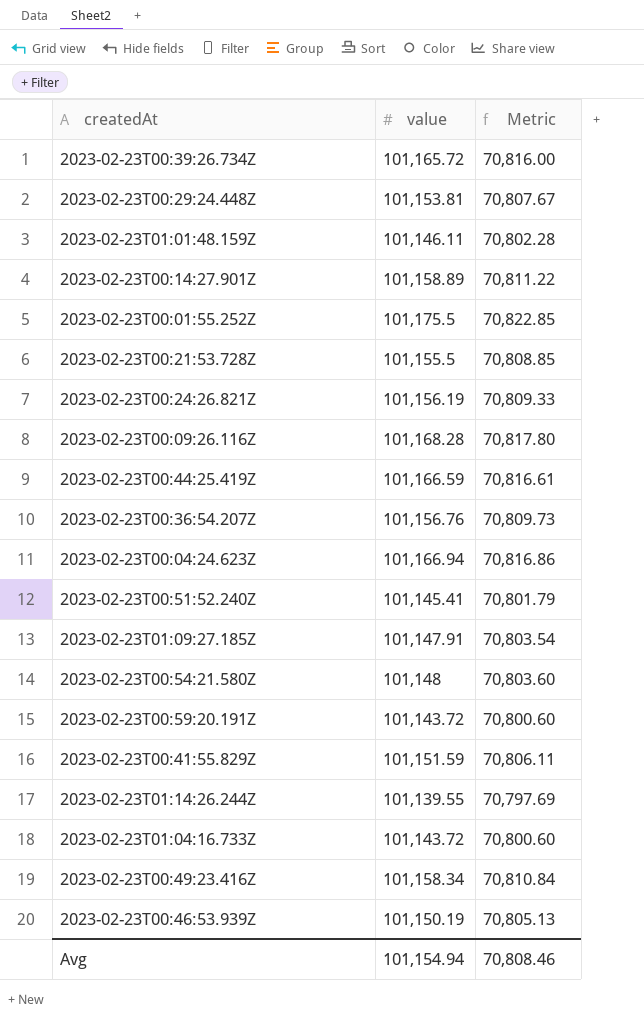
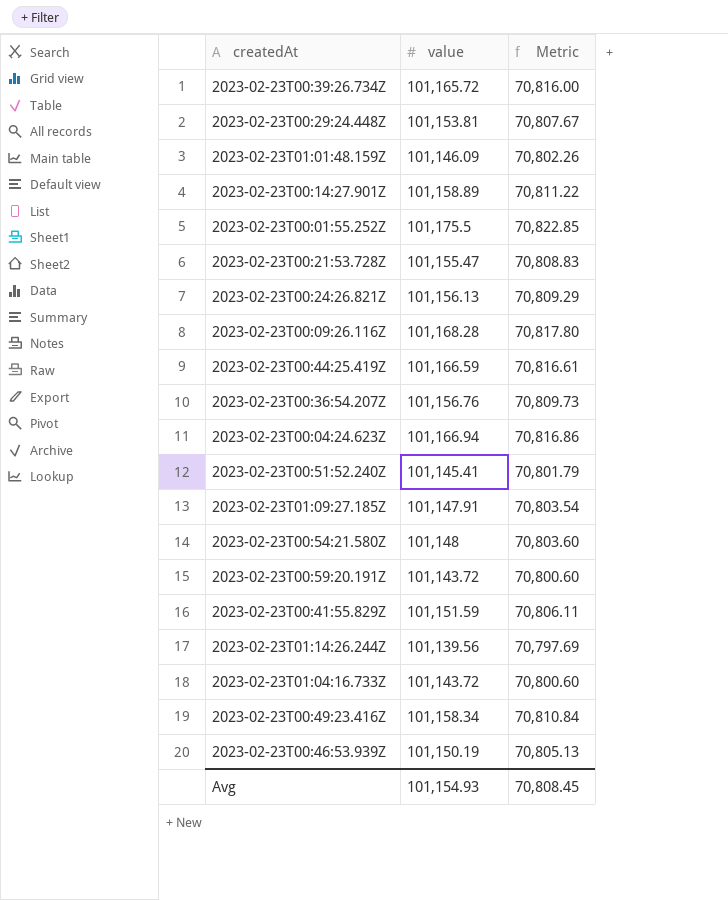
2023-02-23T01:01:48.159Z | value: 101,146.11 -> 101,146.09
2023-02-23T01:01:48.159Z | Metric: 70,802.28 -> 70,802.26
2023-02-23T00:21:53.728Z | value: 101,155.5 -> 101,155.47
2023-02-23T00:21:53.728Z | Metric: 70,808.85 -> 70,808.83
2023-02-23T00:24:26.821Z | value: 101,156.19 -> 101,156.13
2023-02-23T00:24:26.821Z | Metric: 70,809.33 -> 70,809.29
2023-02-23T01:14:26.244Z | value: 101,139.55 -> 101,139.56
Avg | value: 101,154.94 -> 101,154.93
Avg | Metric: 70,808.46 -> 70,808.45

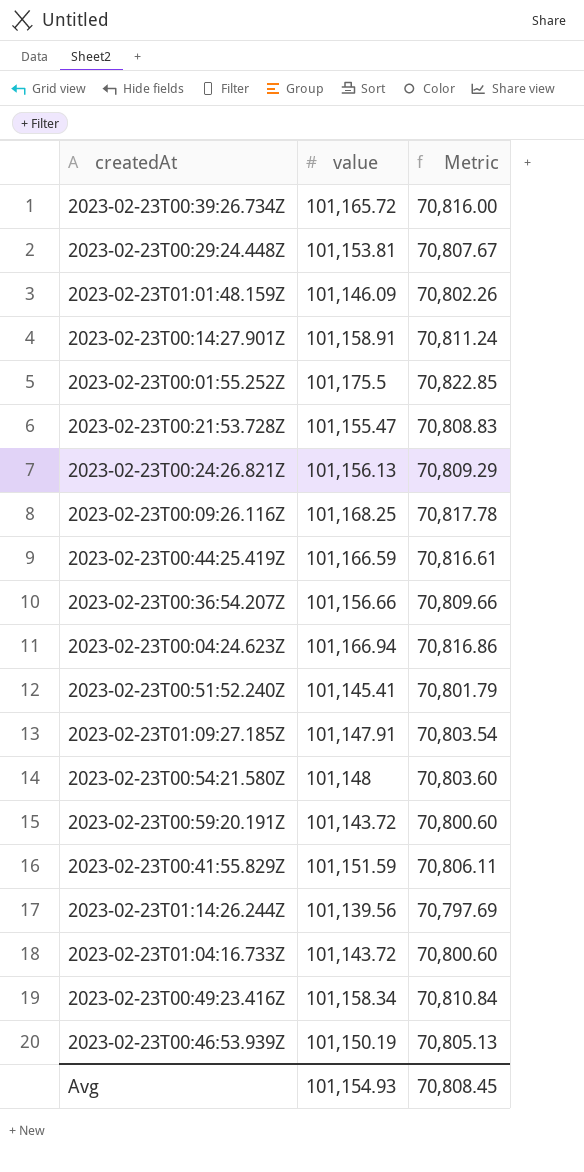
2023-02-23T00:14:27.901Z | value: 101,158.89 -> 101,158.91
2023-02-23T00:14:27.901Z | Metric: 70,811.22 -> 70,811.24
2023-02-23T00:09:26.116Z | value: 101,168.28 -> 101,168.25
2023-02-23T00:09:26.116Z | Metric: 70,817.80 -> 70,817.78
2023-02-23T00:36:54.207Z | value: 101,156.76 -> 101,156.66
2023-02-23T00:36:54.207Z | Metric: 70,809.73 -> 70,809.66

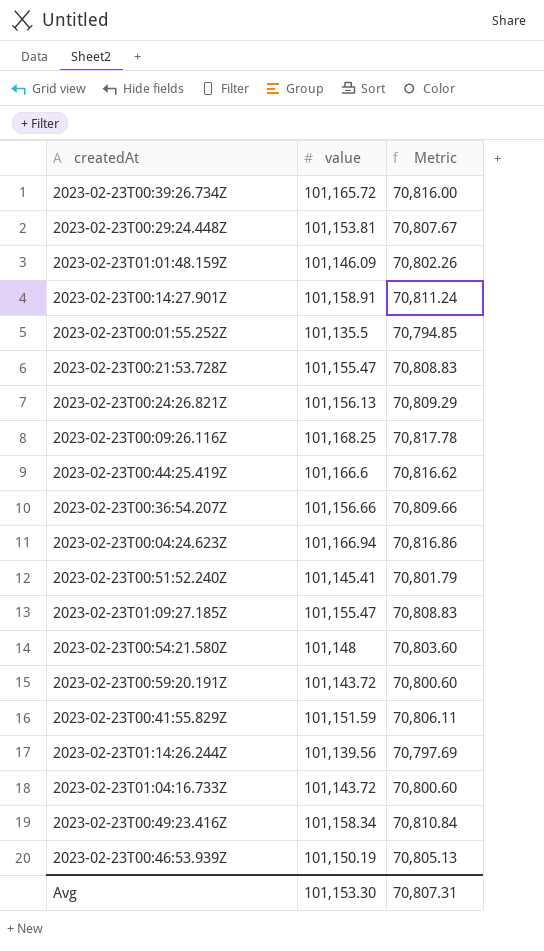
2023-02-23T00:01:55.252Z | value: 101,175.5 -> 101,135.5
2023-02-23T00:01:55.252Z | Metric: 70,822.85 -> 70,794.85
2023-02-23T00:44:25.419Z | value: 101,166.59 -> 101,166.6
2023-02-23T00:44:25.419Z | Metric: 70,816.61 -> 70,816.62
2023-02-23T01:09:27.185Z | value: 101,147.91 -> 101,155.47
2023-02-23T01:09:27.185Z | Metric: 70,803.54 -> 70,808.83
Avg | value: 101,154.93 -> 101,153.30
Avg | Metric: 70,808.45 -> 70,807.31

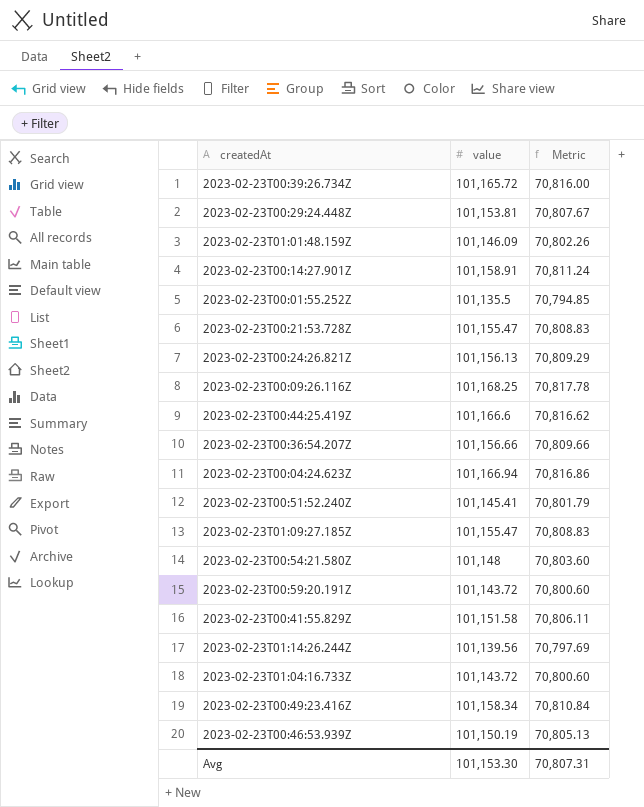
2023-02-23T00:41:55.829Z | value: 101,151.59 -> 101,151.58

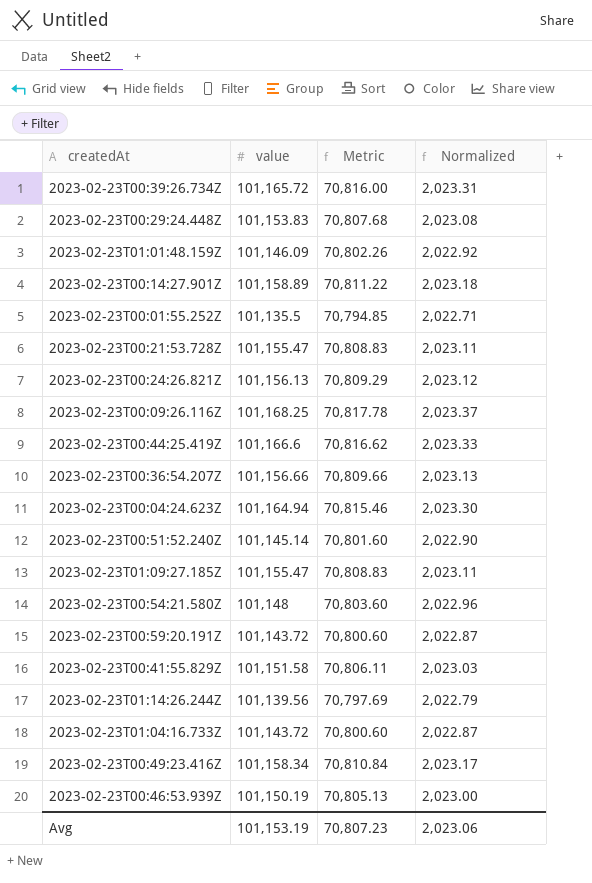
column Normalized | formula: none -> [value] * 0.02
2023-02-23T00:29:24.448Z | value: 101,153.81 -> 101,153.83
2023-02-23T00:29:24.448Z | Metric: 70,807.67 -> 70,807.68
2023-02-23T00:14:27.901Z | value: 101,158.91 -> 101,158.89
2023-02-23T00:14:27.901Z | Metric: 70,811.24 -> 70,811.22
2023-02-23T00:04:24.623Z | value: 101,166.94 -> 101,164.94
2023-02-23T00:04:24.623Z | Metric: 70,816.86 -> 70,815.46
2023-02-23T00:51:52.240Z | value: 101,145.41 -> 101,145.14
2023-02-23T00:51:52.240Z | Metric: 70,801.79 -> 70,801.60
Avg | value: 101,153.30 -> 101,153.19
Avg | Metric: 70,807.31 -> 70,807.23

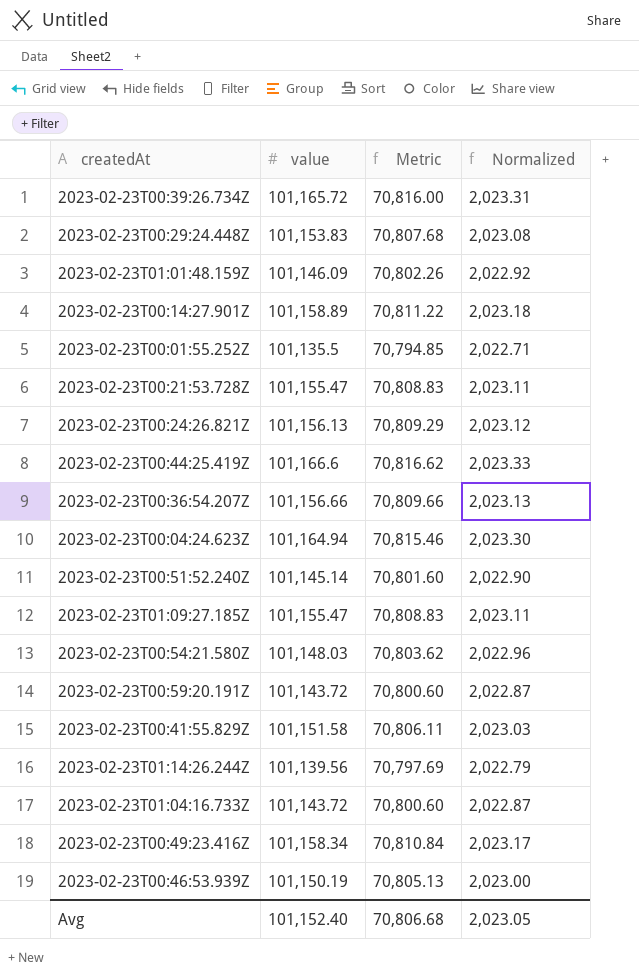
row 2023-02-23T00:09:26.116Z: 101,168.25 | 70,817.78 | 2,023.37 -> none
2023-02-23T00:54:21.580Z | value: 101,148 -> 101,148.03
2023-02-23T00:54:21.580Z | Metric: 70,803.60 -> 70,803.62
Avg | value: 101,153.19 -> 101,152.40
Avg | Metric: 70,807.23 -> 70,806.68
Avg | Normalized: 2,023.06 -> 2,023.05

